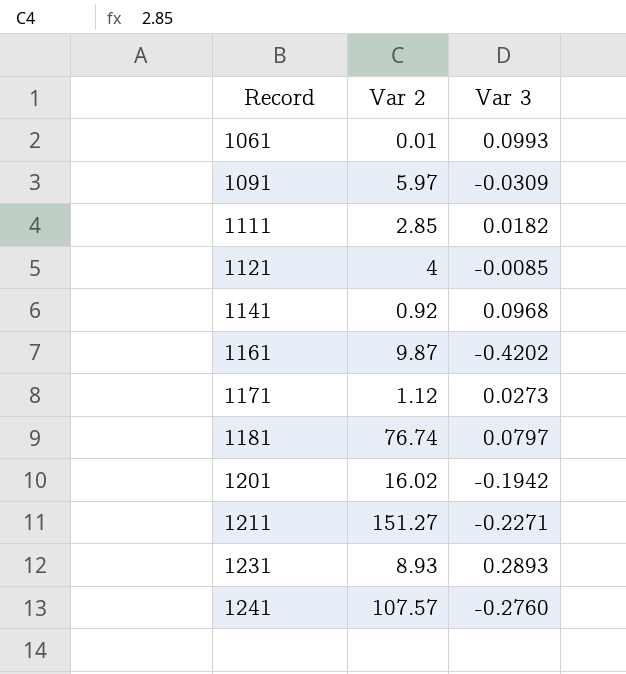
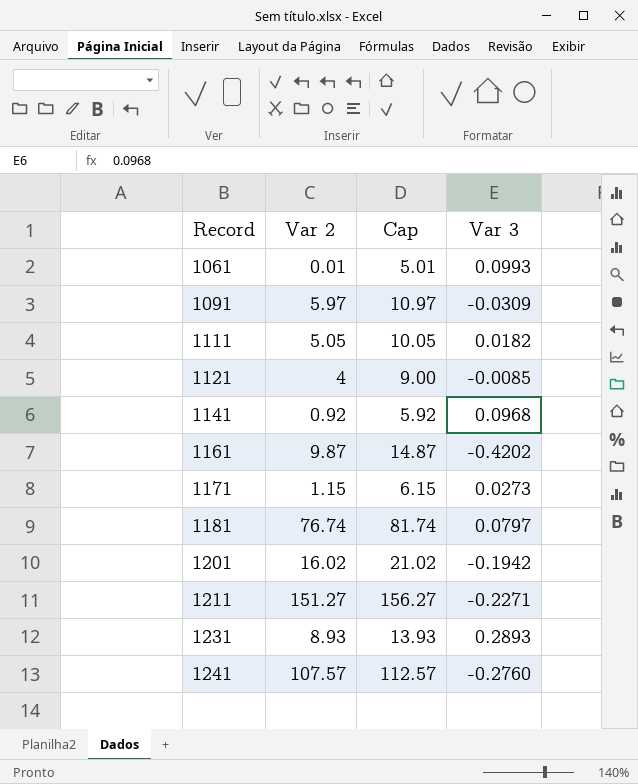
column Cap | formula: none -> [Var 2] + 5
1111 | Var 2: 2.85 -> 5.05
1171 | Var 2: 1.12 -> 1.15

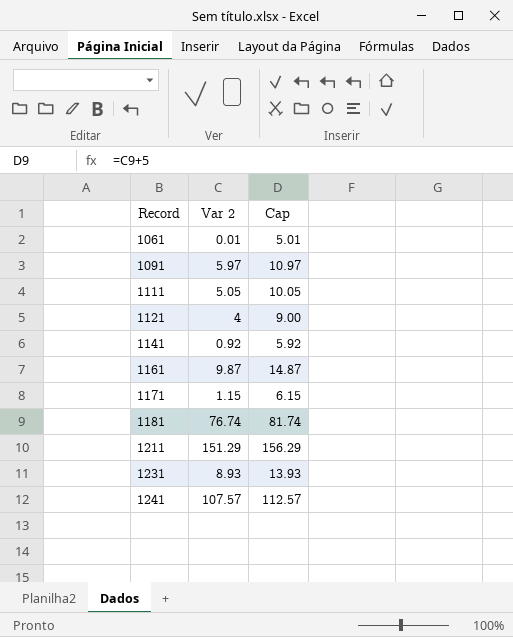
column Var 3 | position: 4 -> none
row 1201: 16.02 | 21.02 | -0.1942 -> none
1211 | Var 2: 151.27 -> 151.29
1211 | Cap: 156.27 -> 156.29

